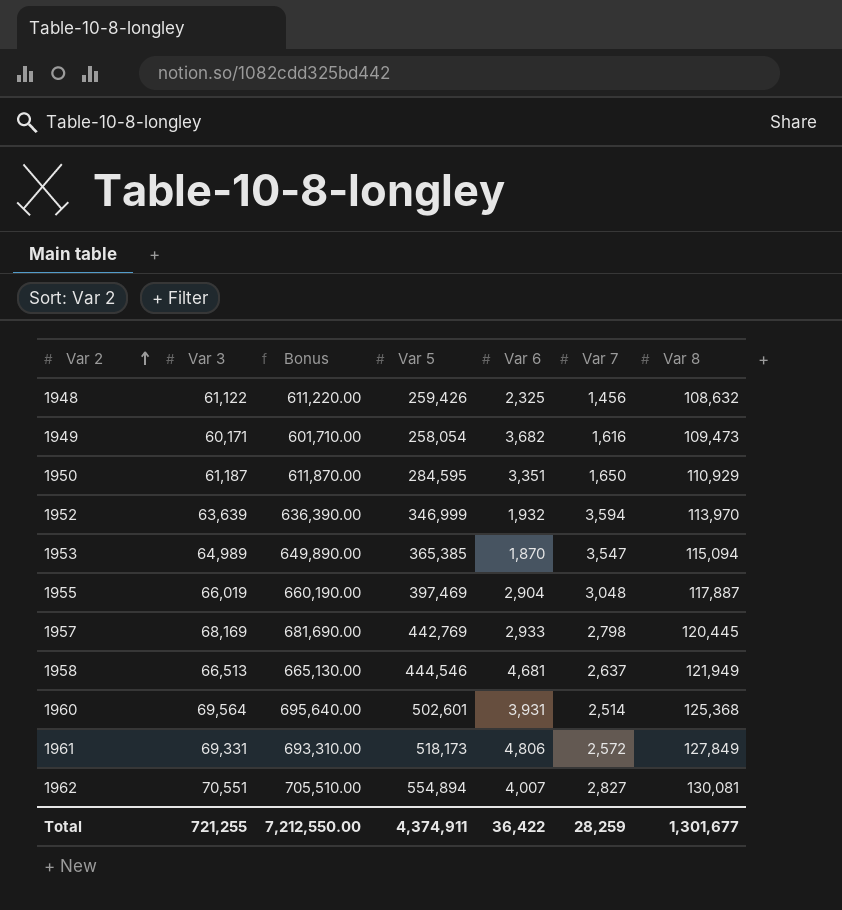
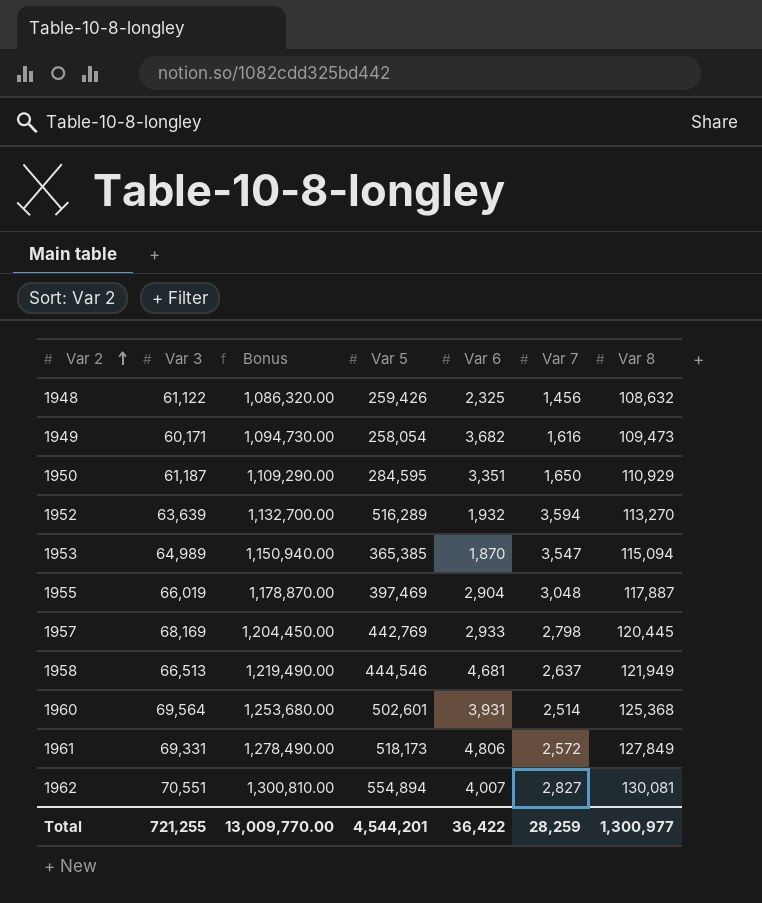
column Bonus | formula: [Var 3] * 10 -> [Var 8] * 10
1952 | Var 5: 346,999 -> 516,289
1952 | Var 8: 113,970 -> 113,270
Total | Bonus: 7,212,550.00 -> 13,009,770.00
Total | Var 5: 4,374,911 -> 4,544,201
Total | Var 8: 1,301,677 -> 1,300,977

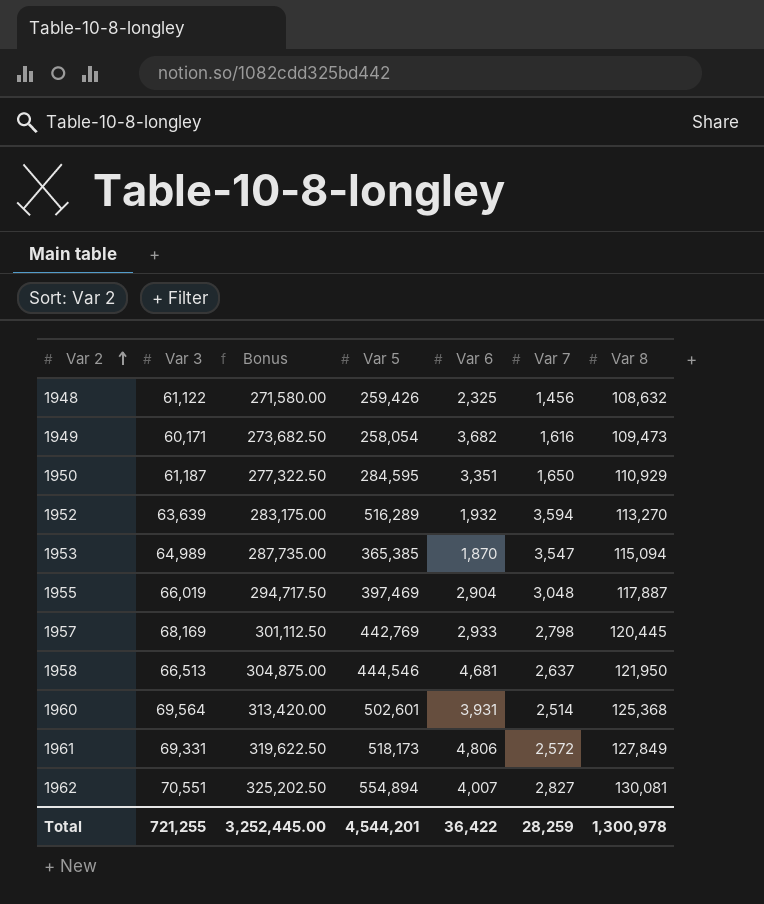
column Bonus | formula: [Var 8] * 10 -> [Var 8] * 2.5
1958 | Var 8: 121,949 -> 121,950
Total | Bonus: 13,009,770.00 -> 3,252,445.00
Total | Var 8: 1,300,977 -> 1,300,978

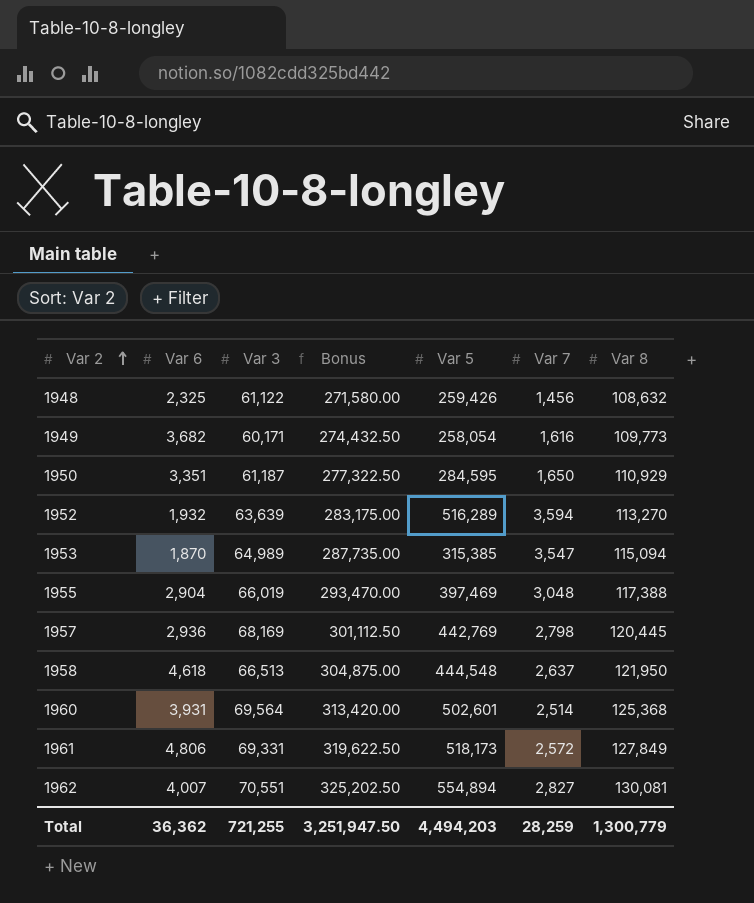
column Var 6 | position: 5 -> 2
1949 | Bonus: 273,682.50 -> 274,432.50
1949 | Var 8: 109,473 -> 109,773
1953 | Var 5: 365,385 -> 315,385
1955 | Bonus: 294,717.50 -> 293,470.00
1955 | Var 8: 117,887 -> 117,388
1957 | Var 6: 2,933 -> 2,936
1958 | Var 6: 4,681 -> 4,618
1958 | Var 5: 444,546 -> 444,548
Total | Var 6: 36,422 -> 36,362
Total | Bonus: 3,252,445.00 -> 3,251,947.50
Total | Var 5: 4,544,201 -> 4,494,203
Total | Var 8: 1,300,978 -> 1,300,779

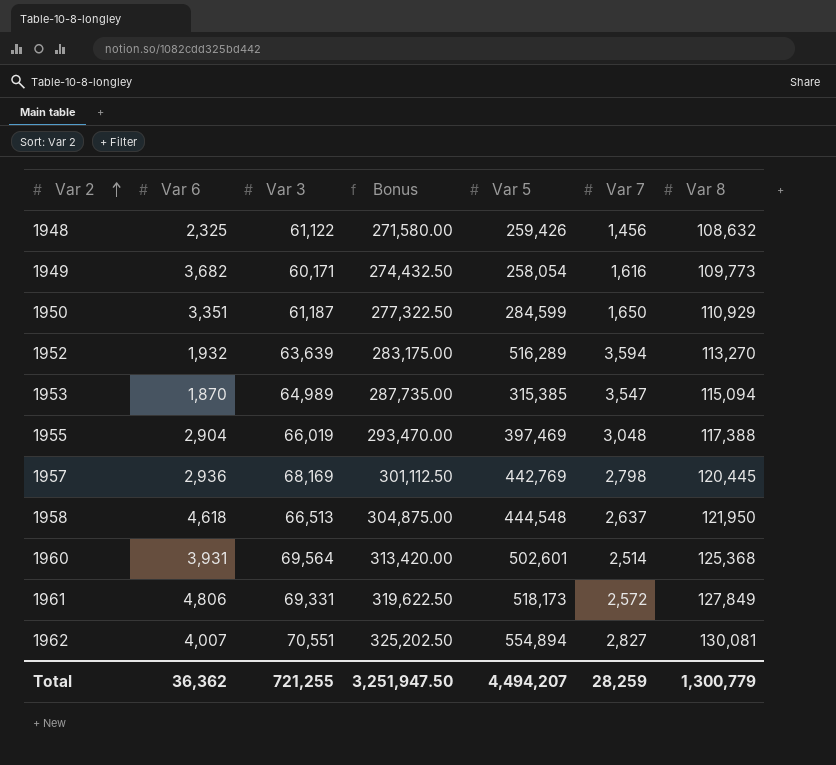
1950 | Var 5: 284,595 -> 284,599
Total | Var 5: 4,494,203 -> 4,494,207

